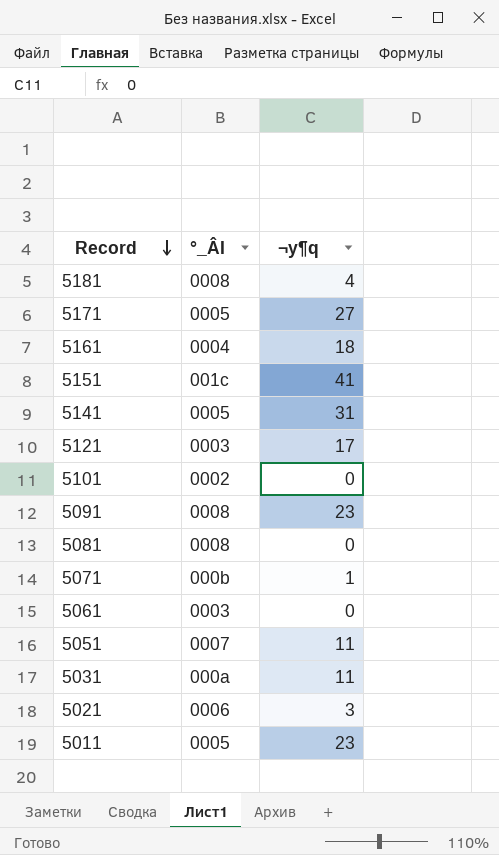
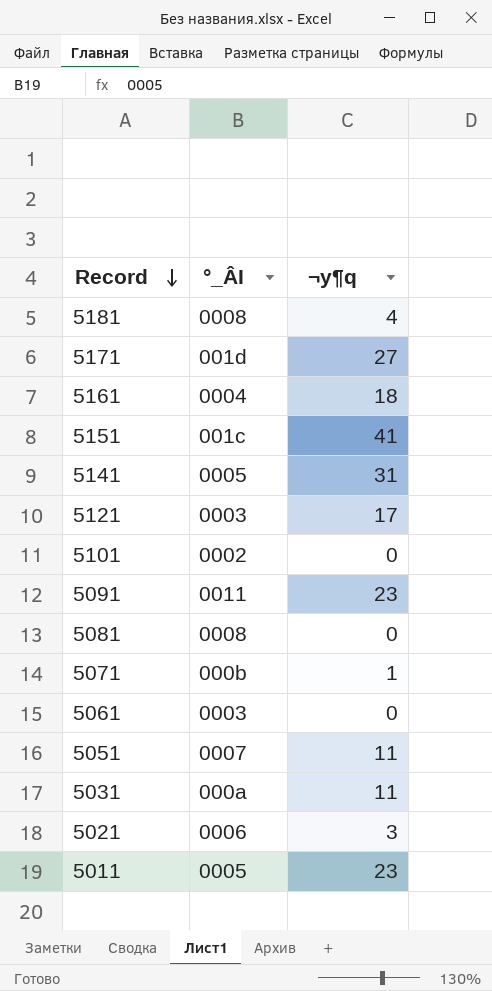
5171 | °_ÂI: 0005 -> 001d
5091 | °_ÂI: 0008 -> 0011

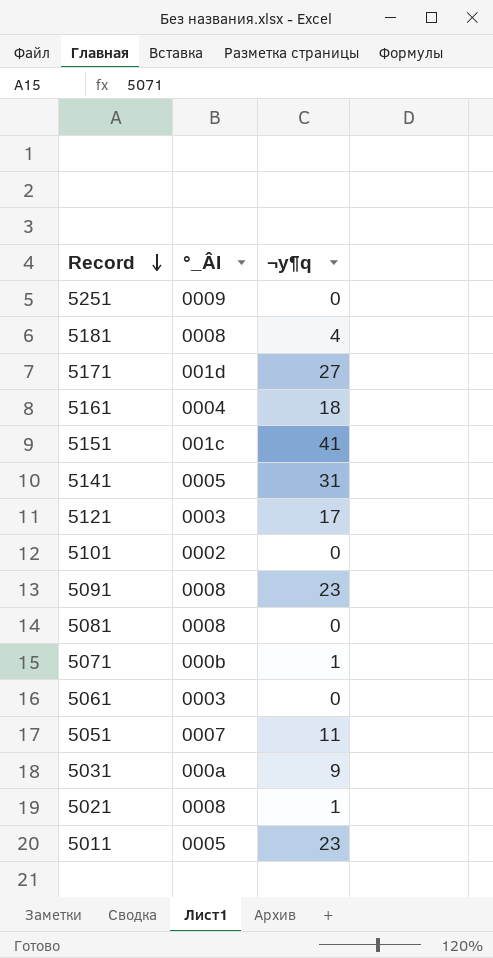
row 5251: none -> 0009 | 0
5091 | °_ÂI: 0011 -> 0008
5031 | ¬y¶q: 11 -> 9
5021 | °_ÂI: 0006 -> 0008
5021 | ¬y¶q: 3 -> 1

